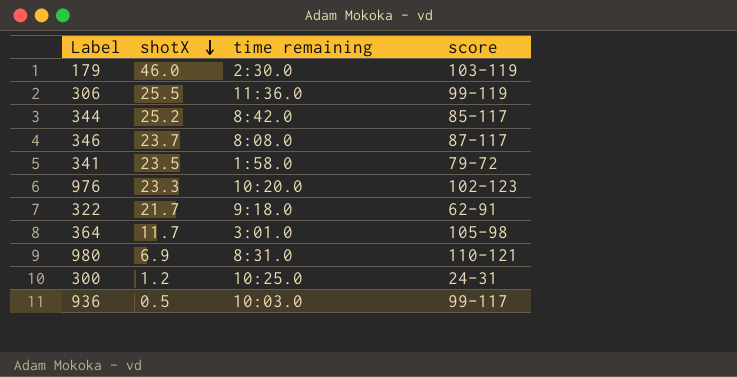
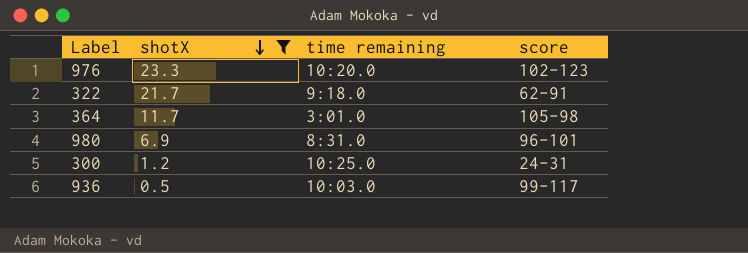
filter: none -> shotX <= 23.3
980 | score: 110-121 -> 96-101

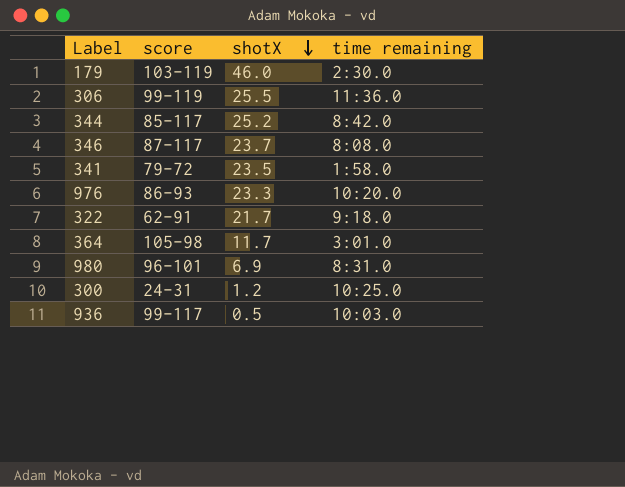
filter: shotX <= 23.3 -> none
column score | position: 4 -> 2
976 | score: 102-123 -> 86-93

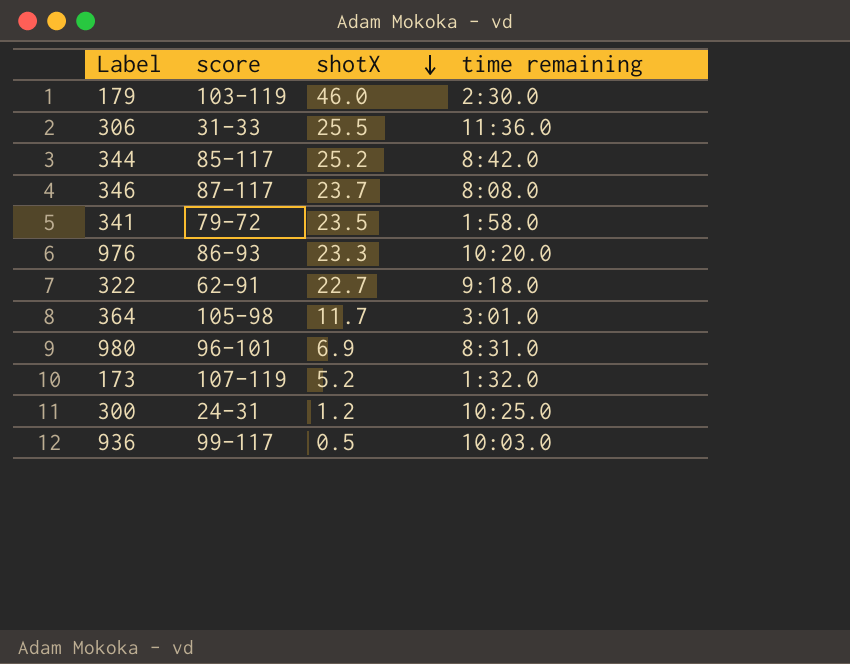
306 | score: 99-119 -> 31-33
322 | shotX: 21.7 -> 22.7
row 173: none -> 107-119 | 5.2 | 1:32.0

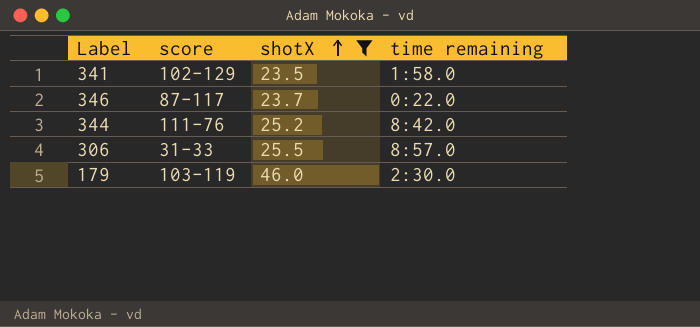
filter: none -> shotX >= 23.5
row order: shotX descending -> shotX ascending
341 | score: 79-72 -> 102-129
346 | time remaining: 8:08.0 -> 0:22.0
344 | score: 85-117 -> 111-76
306 | time remaining: 11:36.0 -> 8:57.0

